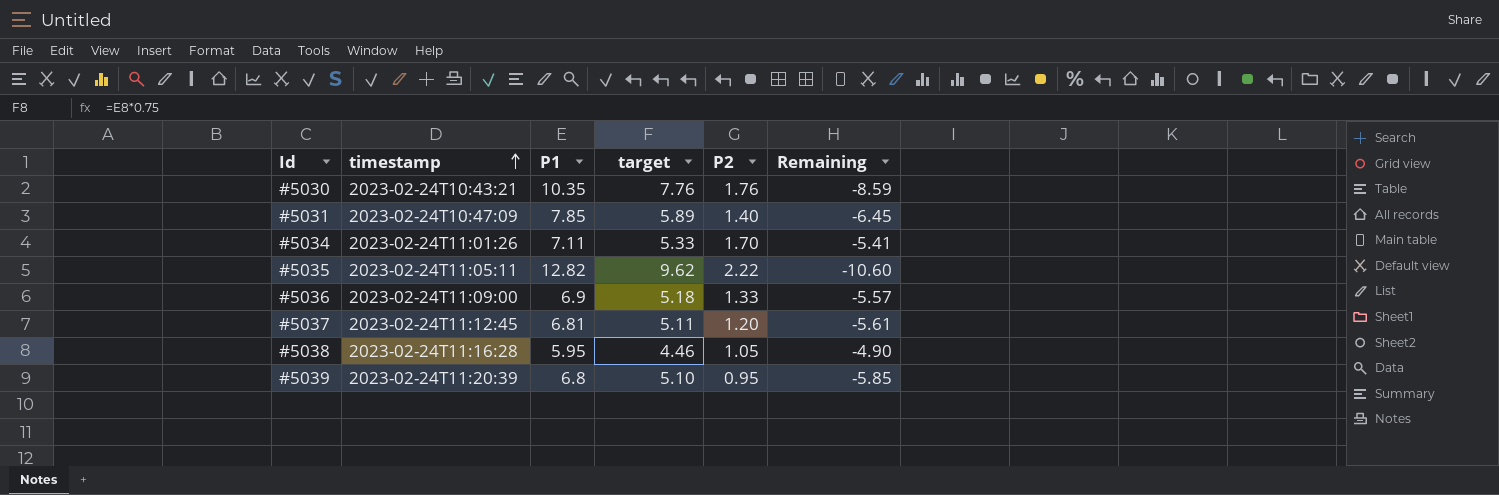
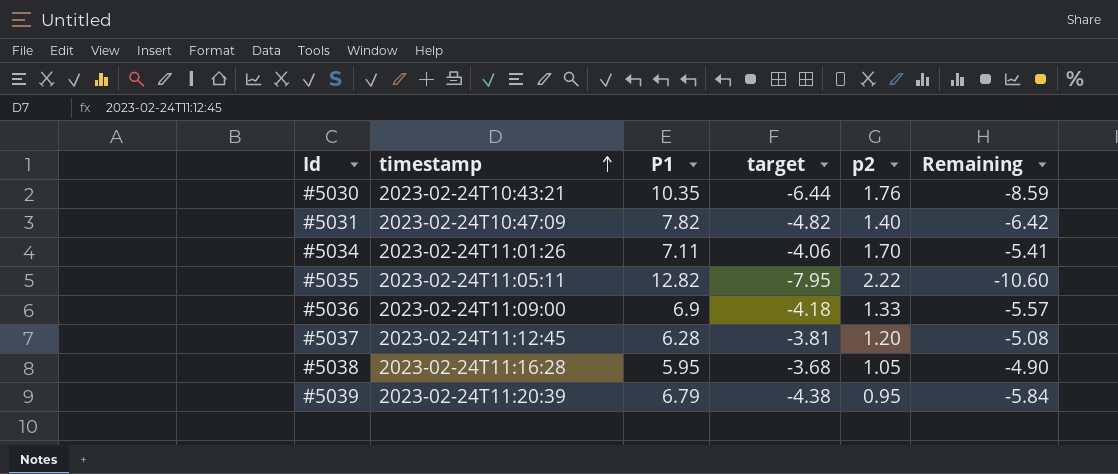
column target | formula: [P1] * 0.75 -> [Remaining] * 0.75
column name: P2 -> p2
#5031 | P1: 7.85 -> 7.82
#5031 | Remaining: -6.45 -> -6.42
#5037 | P1: 6.81 -> 6.28
#5037 | Remaining: -5.61 -> -5.08
#5039 | P1: 6.8 -> 6.79
#5039 | Remaining: -5.85 -> -5.84

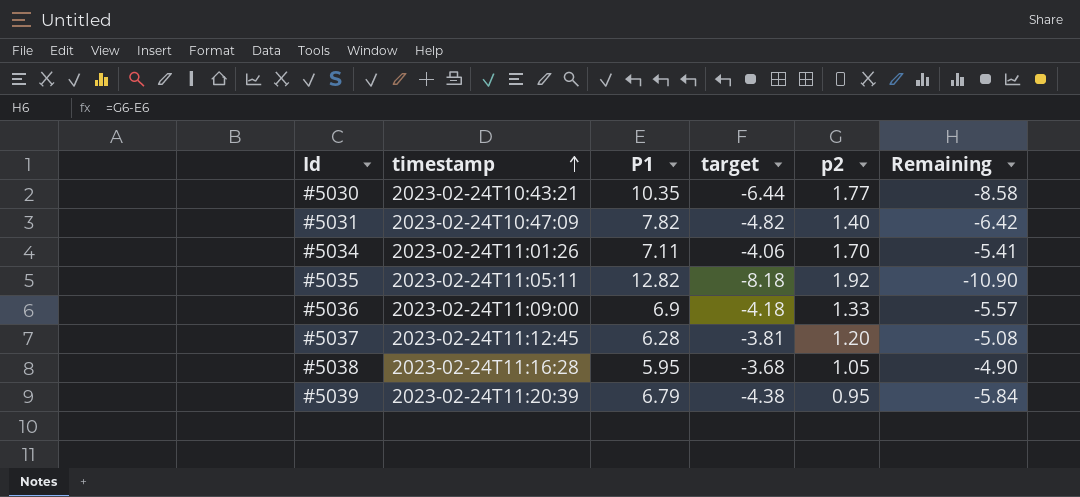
#5030 | p2: 1.76 -> 1.77
#5030 | Remaining: -8.59 -> -8.58
#5035 | target: -7.95 -> -8.18
#5035 | p2: 2.22 -> 1.92
#5035 | Remaining: -10.60 -> -10.90

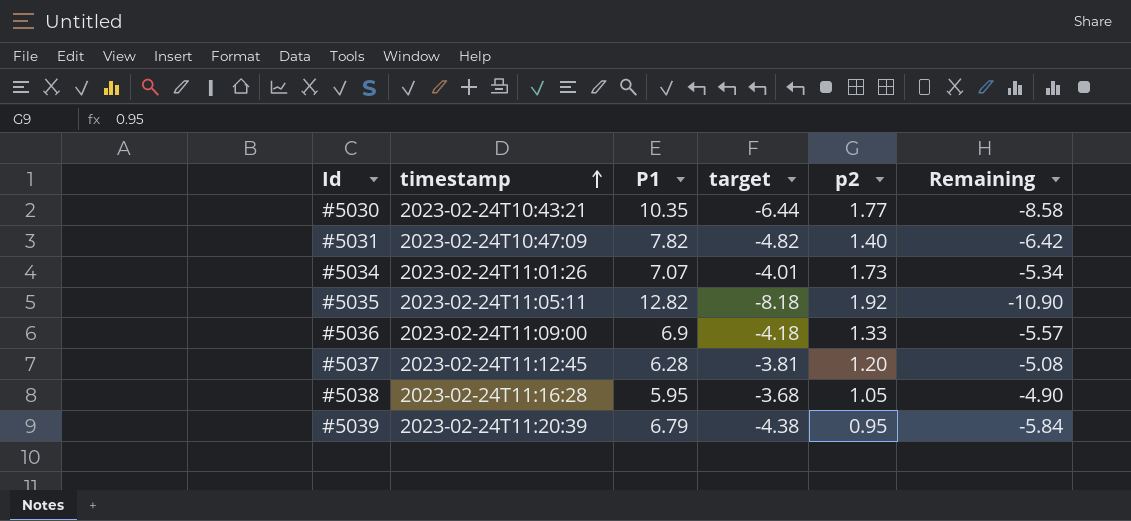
#5034 | P1: 7.11 -> 7.07
#5034 | target: -4.06 -> -4.01
#5034 | p2: 1.70 -> 1.73
#5034 | Remaining: -5.41 -> -5.34

